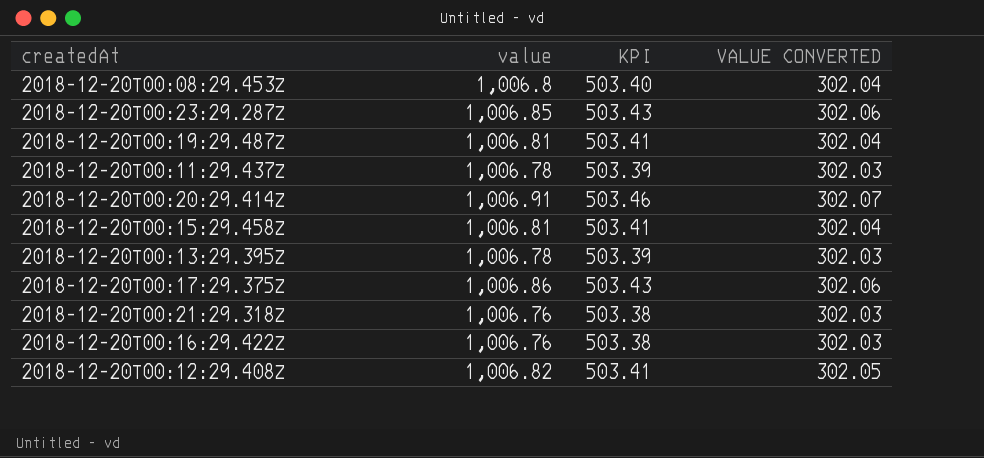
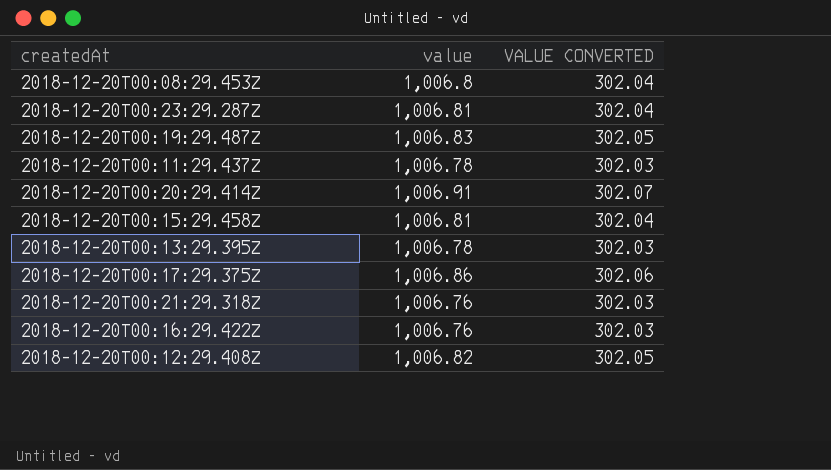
column KPI | formula: [value] * 0.5 -> none
2018-12-20T00:23:29.287Z | value: 1,006.85 -> 1,006.81
2018-12-20T00:23:29.287Z | VALUE CONVERTED: 302.06 -> 302.04
2018-12-20T00:19:29.487Z | value: 1,006.81 -> 1,006.83
2018-12-20T00:19:29.487Z | VALUE CONVERTED: 302.04 -> 302.05

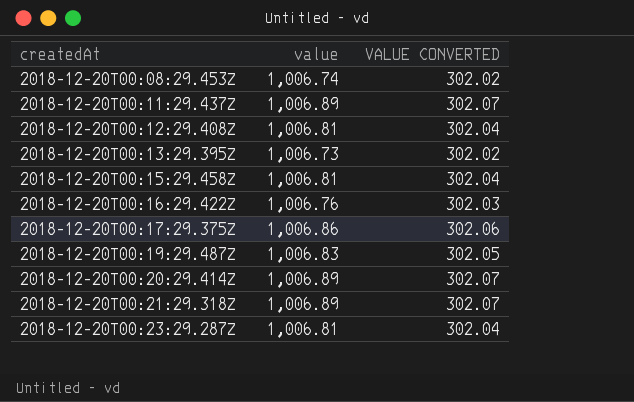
row order: none -> createdAt ascending
2018-12-20T00:08:29.453Z | value: 1,006.8 -> 1,006.74
2018-12-20T00:08:29.453Z | VALUE CONVERTED: 302.04 -> 302.02
2018-12-20T00:11:29.437Z | value: 1,006.78 -> 1,006.89
2018-12-20T00:11:29.437Z | VALUE CONVERTED: 302.03 -> 302.07
2018-12-20T00:12:29.408Z | value: 1,006.82 -> 1,006.81
2018-12-20T00:12:29.408Z | VALUE CONVERTED: 302.05 -> 302.04
2018-12-20T00:13:29.395Z | value: 1,006.78 -> 1,006.73
2018-12-20T00:13:29.395Z | VALUE CONVERTED: 302.03 -> 302.02
2018-12-20T00:20:29.414Z | value: 1,006.91 -> 1,006.89
2018-12-20T00:21:29.318Z | value: 1,006.76 -> 1,006.89
2018-12-20T00:21:29.318Z | VALUE CONVERTED: 302.03 -> 302.07

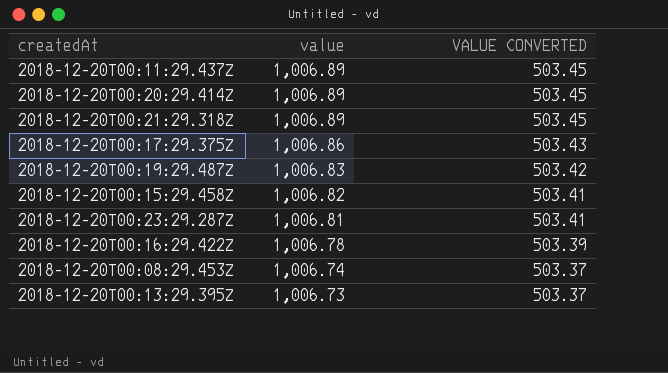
row order: createdAt ascending -> value descending
column VALUE CONVERTED | formula: [value] * 0.3 -> [value] * 0.5
row 2018-12-20T00:12:29.408Z: 1,006.81 | 302.04 -> none
2018-12-20T00:15:29.458Z | value: 1,006.81 -> 1,006.82
2018-12-20T00:16:29.422Z | value: 1,006.76 -> 1,006.78

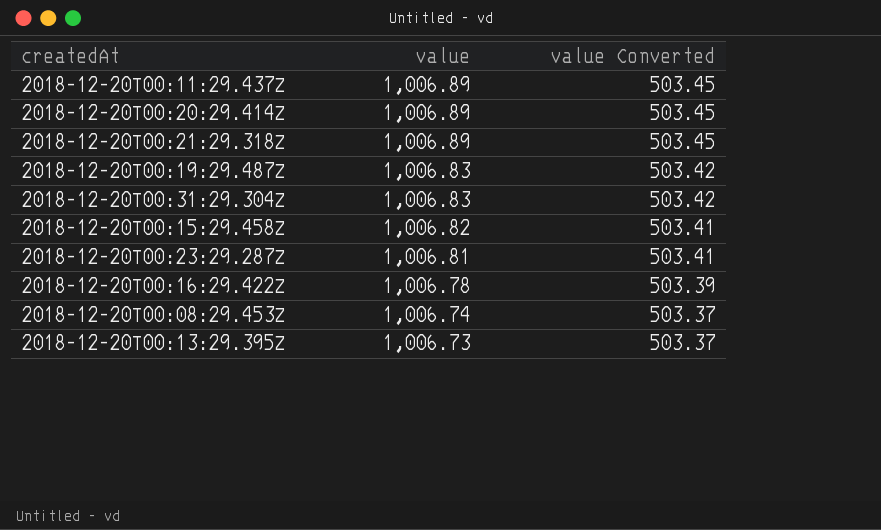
column name: VALUE CONVERTED -> value Converted
row 2018-12-20T00:17:29.375Z: 1,006.86 | 503.43 -> none
row 2018-12-20T00:31:29.304Z: none -> 1,006.83 | 503.42

